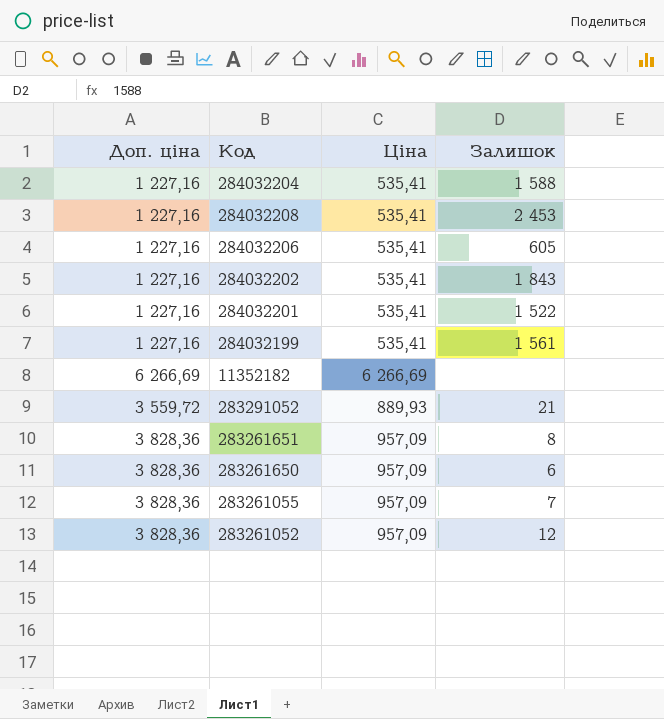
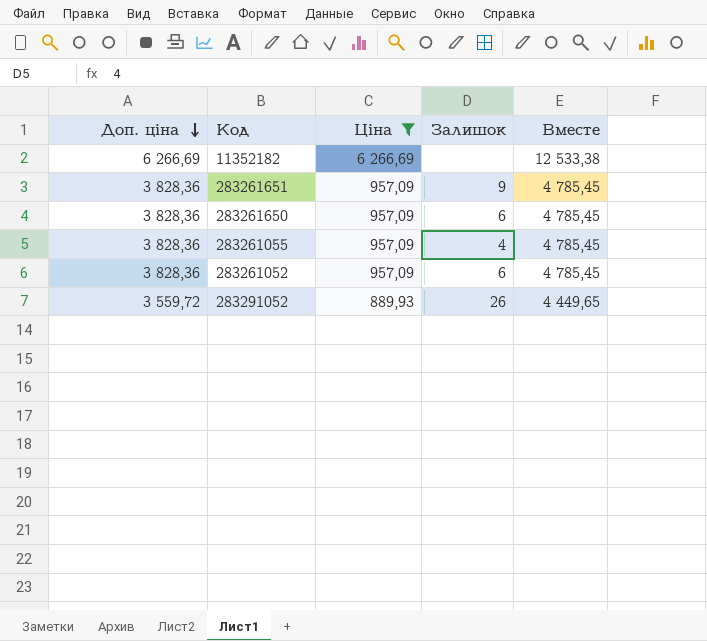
filter: none -> Ціна != 535,41
row order: none -> Доп. ціна descending
column Вместе | formula: none -> [Доп. ціна] + [Ціна]
283261651 | Залишок: 8 -> 9
283261055 | Залишок: 7 -> 4
283261052 | Залишок: 12 -> 6
283291052 | Залишок: 21 -> 26

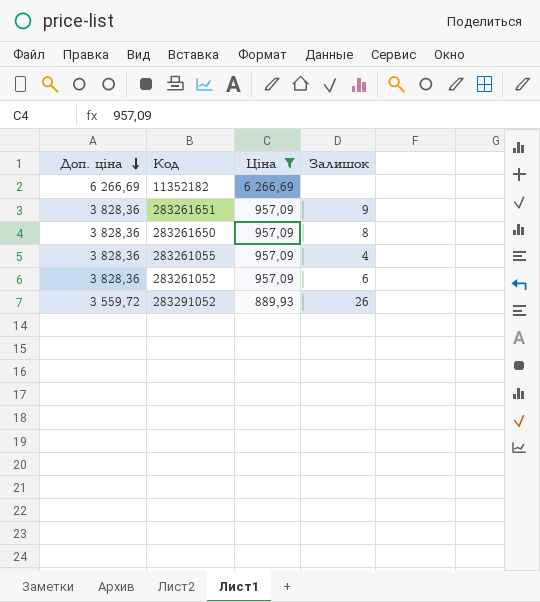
column Вместе | formula: [Доп. ціна] + [Ціна] -> none
283261650 | Залишок: 6 -> 8

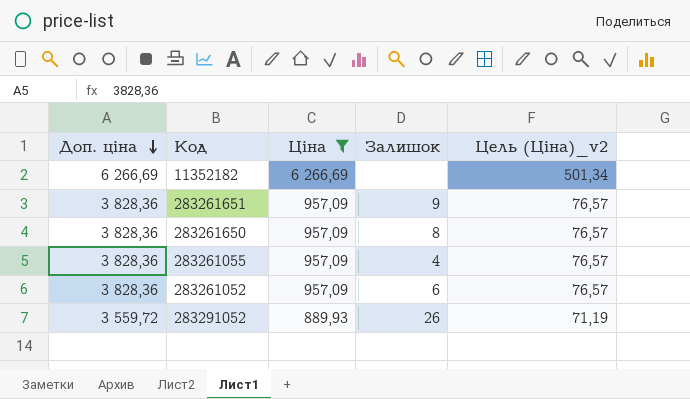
column Цель (Ціна)_v2 | formula: none -> [Ціна] * 0,08

